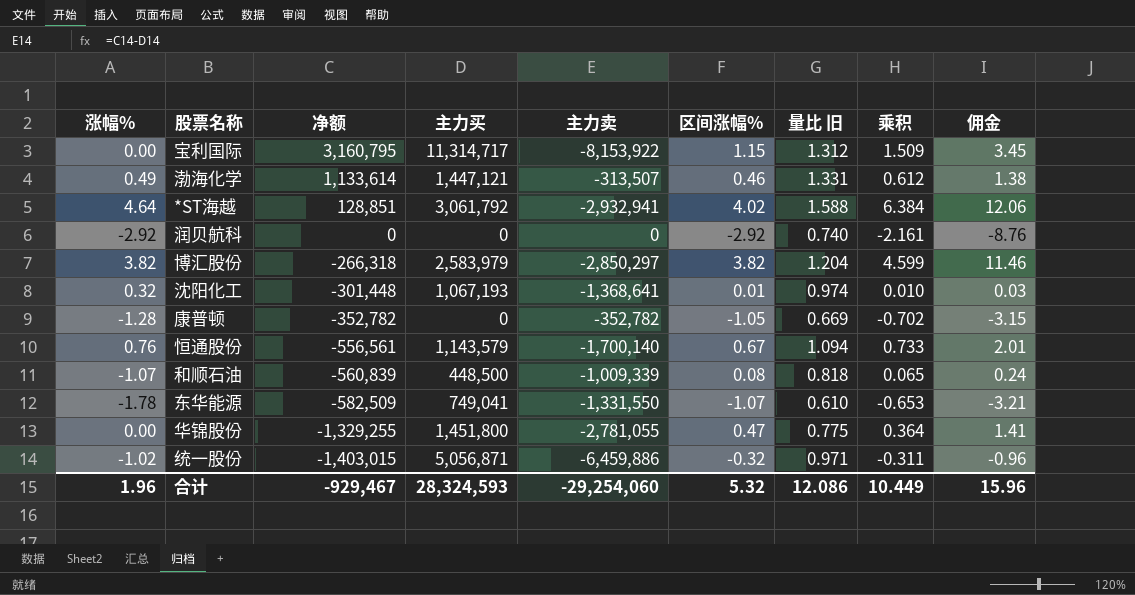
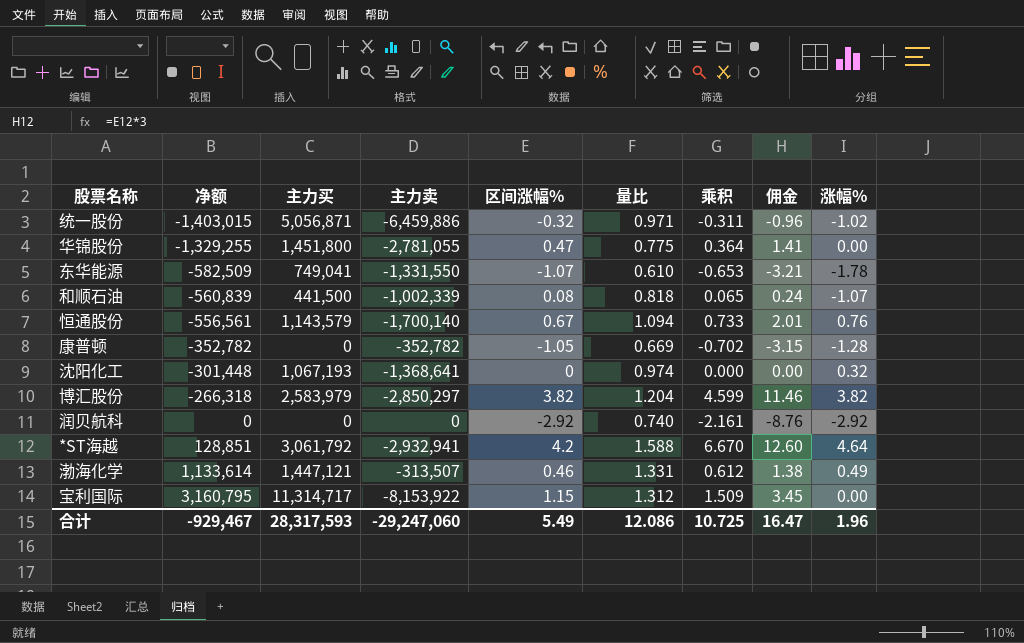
row order: 净额 descending -> 净额 ascending
column name: 量比 旧 -> 量比
column 涨幅% | position: 1 -> 9
和顺石油 | 主力买: 448,500 -> 441,500
和顺石油 | 主力卖: -1,009,339 -> -1,002,339
沈阳化工 | 区间涨幅%: 0.01 -> 0
沈阳化工 | 乘积: 0.010 -> 0.000
沈阳化工 | 佣金: 0.03 -> 0.00
*ST海越 | 区间涨幅%: 4.02 -> 4.2
*ST海越 | 乘积: 6.384 -> 6.670
*ST海越 | 佣金: 12.06 -> 12.60
合计 | 主力买: 28,324,593 -> 28,317,593
合计 | 主力卖: -29,254,060 -> -29,247,060
合计 | 区间涨幅%: 5.32 -> 5.49
合计 | 乘积: 10.449 -> 10.725
合计 | 佣金: 15.96 -> 16.47

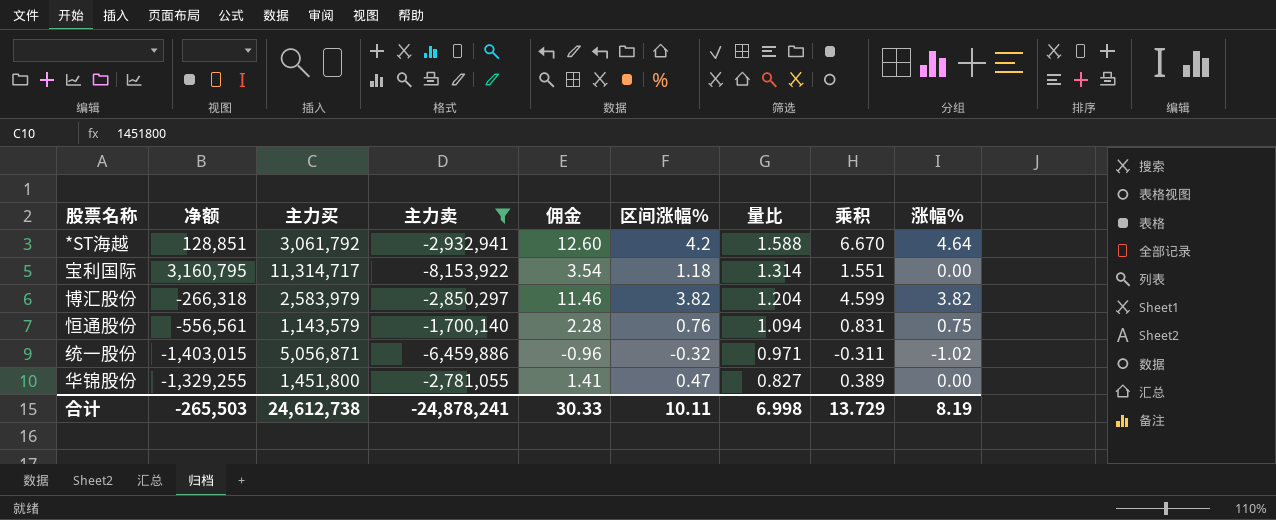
filter: none -> 主力卖 <= -1,700,140
row order: 净额 ascending -> 量比 descending
column 佣金 | position: 8 -> 5
宝利国际 | 佣金: 3.45 -> 3.54
宝利国际 | 区间涨幅%: 1.15 -> 1.18
宝利国际 | 量比: 1.312 -> 1.314
宝利国际 | 乘积: 1.509 -> 1.551
恒通股份 | 佣金: 2.01 -> 2.28
恒通股份 | 区间涨幅%: 0.67 -> 0.76
恒通股份 | 乘积: 0.733 -> 0.831
恒通股份 | 涨幅%: 0.76 -> 0.75
华锦股份 | 量比: 0.775 -> 0.827
华锦股份 | 乘积: 0.364 -> 0.389
合计 | 净额: -929,467 -> -265,503
合计 | 主力买: 28,317,593 -> 24,612,738
合计 | 主力卖: -29,247,060 -> -24,878,241
合计 | 佣金: 16.47 -> 30.33
合计 | 区间涨幅%: 5.49 -> 10.11
合计 | 量比: 12.086 -> 6.998
合计 | 乘积: 10.725 -> 13.729
合计 | 涨幅%: 1.96 -> 8.19

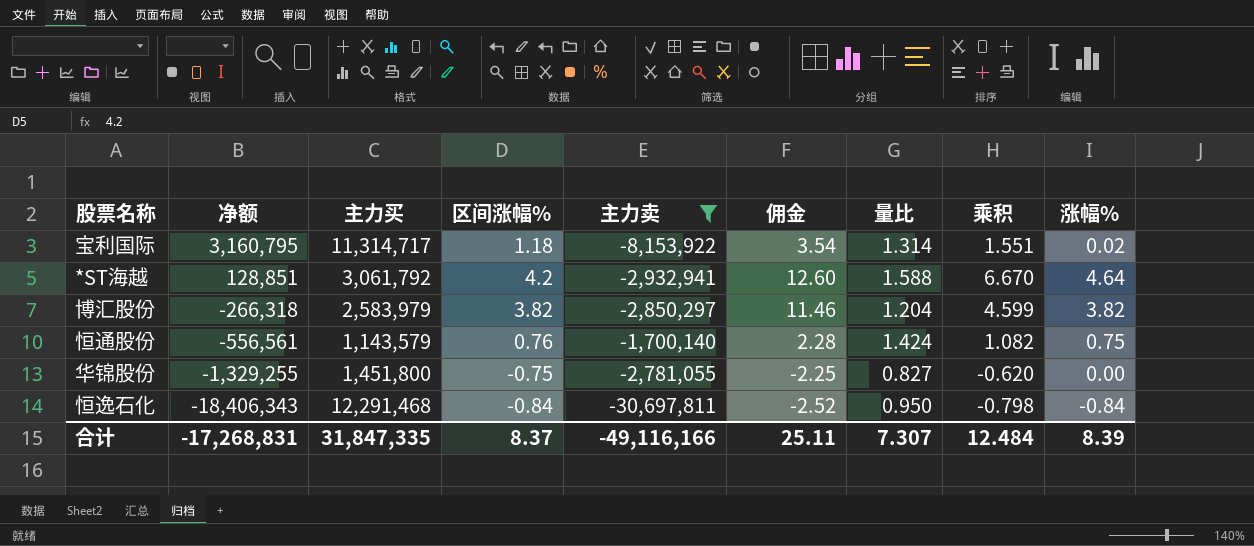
row order: 量比 descending -> 净额 descending
column 区间涨幅% | position: 6 -> 4
row 统一股份: -1,403,015 | 5,056,871 | -6,459,886 | -0.96 | -0.32 | 0.971 | -0.311 | -1.02 -> none
宝利国际 | 涨幅%: 0.00 -> 0.02
恒通股份 | 量比: 1.094 -> 1.424
恒通股份 | 乘积: 0.831 -> 1.082
华锦股份 | 区间涨幅%: 0.47 -> -0.75
华锦股份 | 佣金: 1.41 -> -2.25
华锦股份 | 乘积: 0.389 -> -0.620
row 恒逸石化: none -> -18,406,343 | 12,291,468 | -0.84 | -30,697,811 | -2.52 | 0.950 | -0.798 | -0.84
合计 | 净额: -265,503 -> -17,268,831
合计 | 主力买: 24,612,738 -> 31,847,335
合计 | 区间涨幅%: 10.11 -> 8.37
合计 | 主力卖: -24,878,241 -> -49,116,166
合计 | 佣金: 30.33 -> 25.11
合计 | 量比: 6.998 -> 7.307
合计 | 乘积: 13.729 -> 12.484
合计 | 涨幅%: 8.19 -> 8.39

